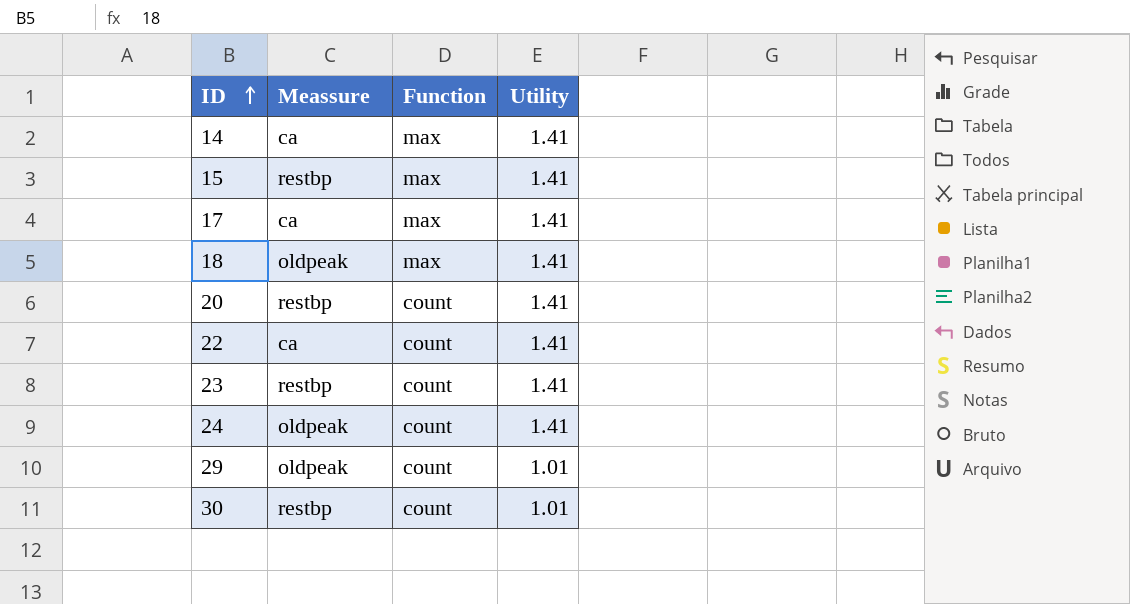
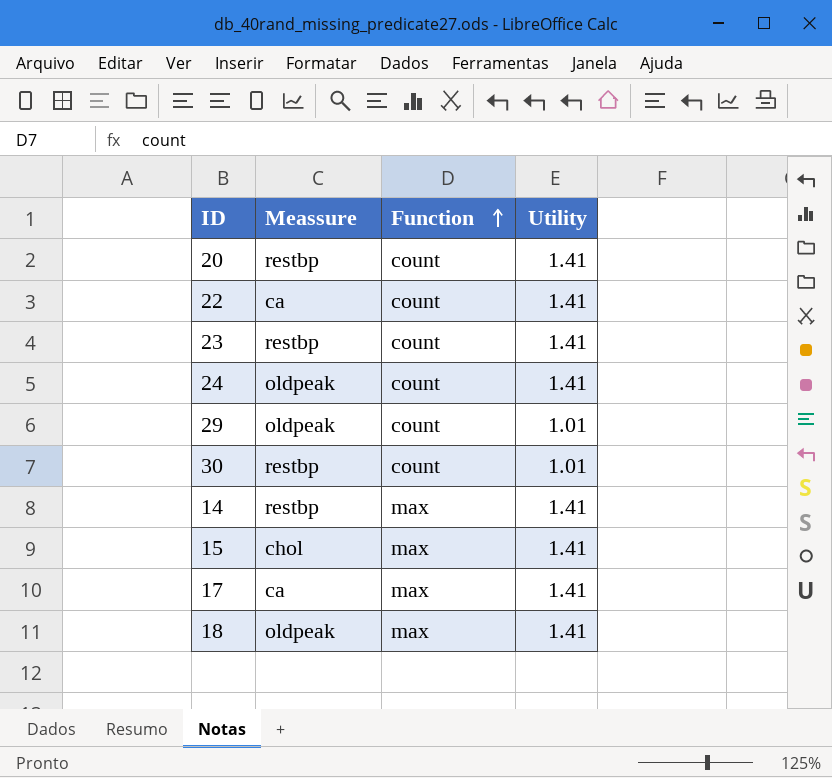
row order: ID ascending -> Function ascending
14 | Meassure: ca -> restbp
15 | Meassure: restbp -> chol

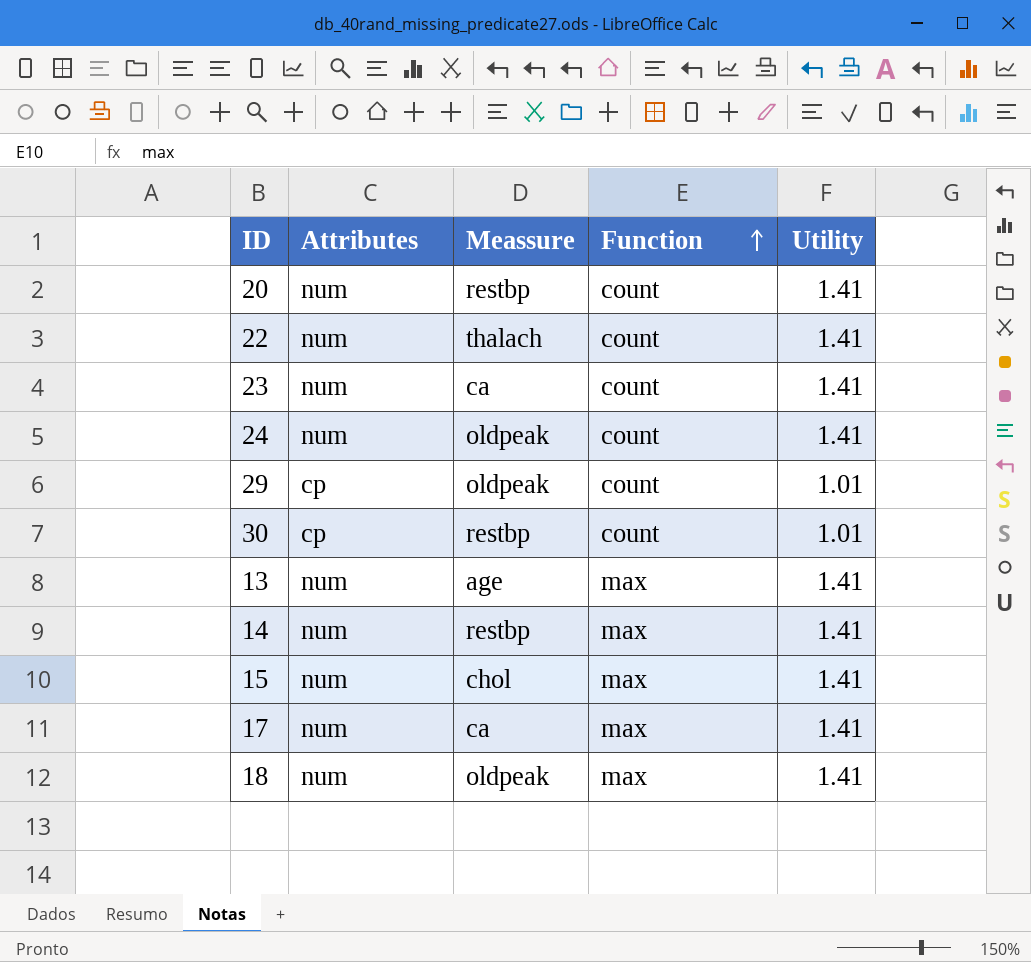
column Attributes | position: none -> 2
22 | Meassure: ca -> thalach
23 | Meassure: restbp -> ca
row 13: none -> num | age | max | 1.41

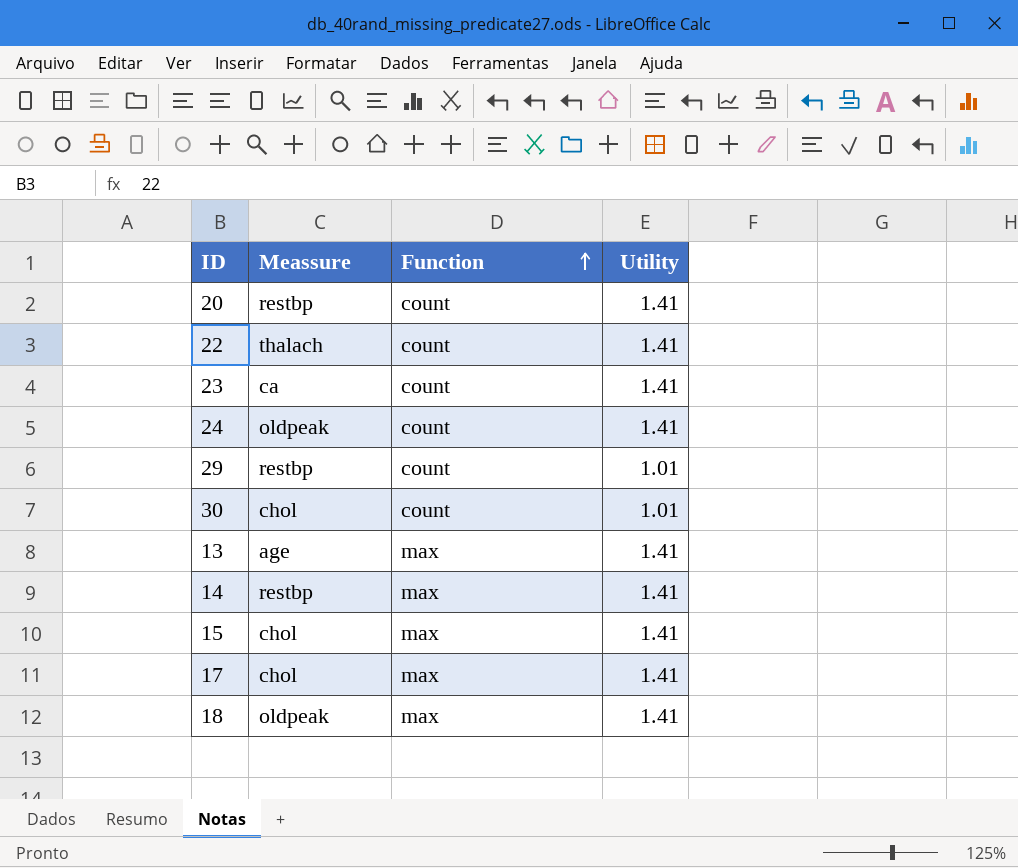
column Attributes | position: 2 -> none
29 | Meassure: oldpeak -> restbp
30 | Meassure: restbp -> chol
17 | Meassure: ca -> chol

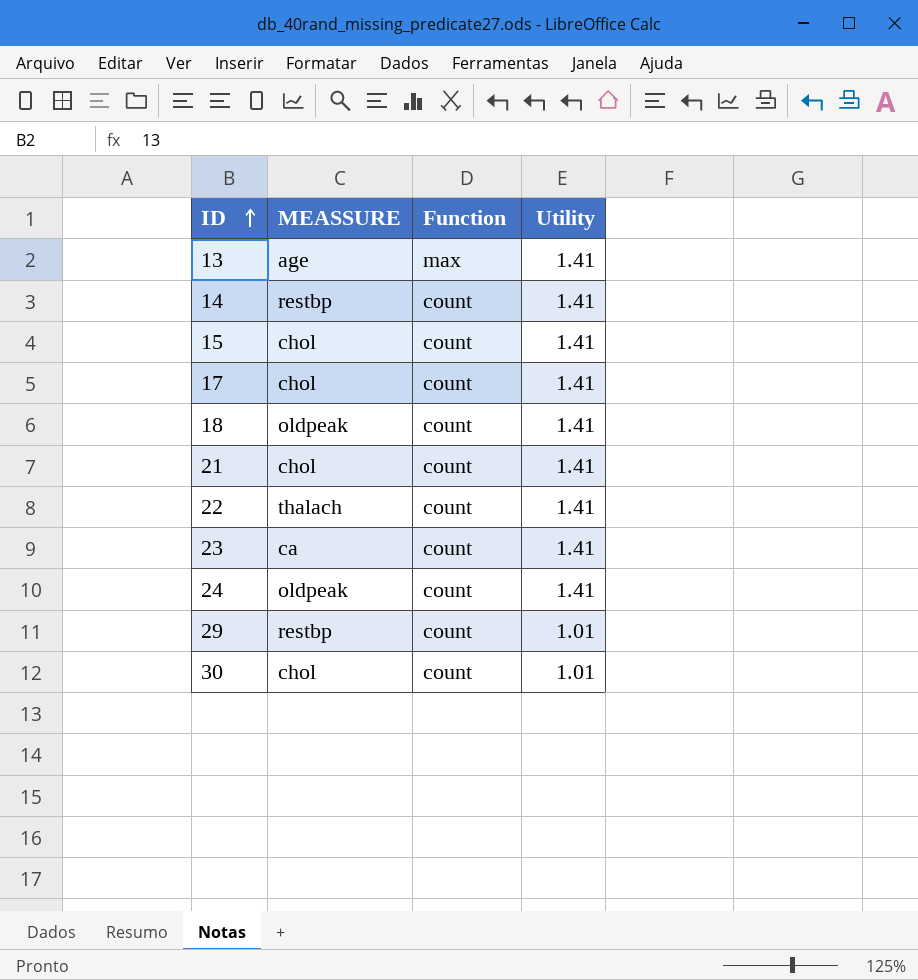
row order: Function ascending -> ID ascending
column name: Meassure -> MEASSURE
row 20: restbp | count | 1.41 -> none
14 | Function: max -> count
15 | Function: max -> count
17 | Function: max -> count
18 | Function: max -> count
row 21: none -> chol | count | 1.41

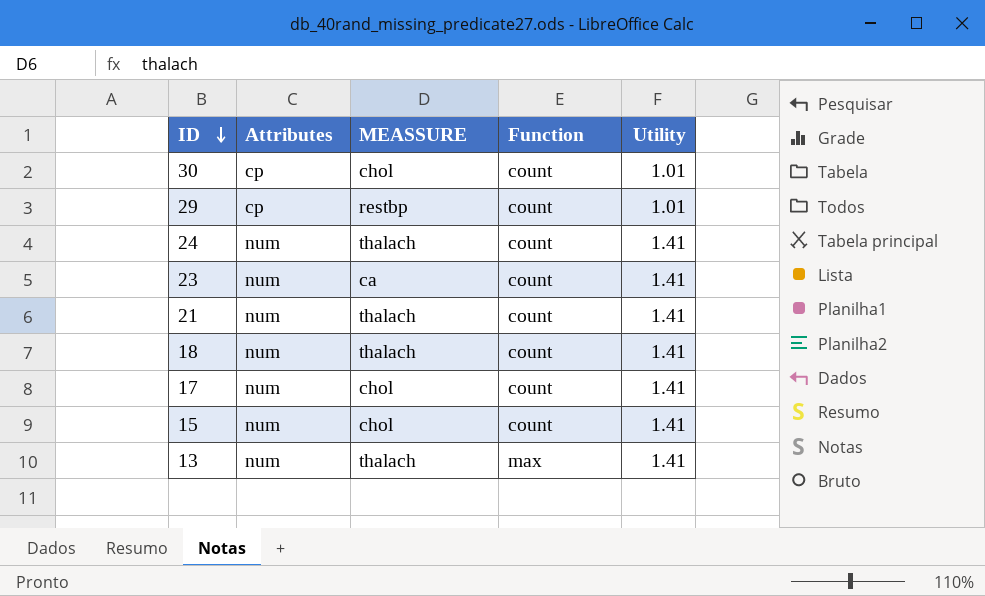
row order: ID ascending -> ID descending
column Attributes | position: none -> 2
row 14: restbp | count | 1.41 -> none
row 22: thalach | count | 1.41 -> none
24 | MEASSURE: oldpeak -> thalach
21 | MEASSURE: chol -> thalach
18 | MEASSURE: oldpeak -> thalach
13 | MEASSURE: age -> thalach

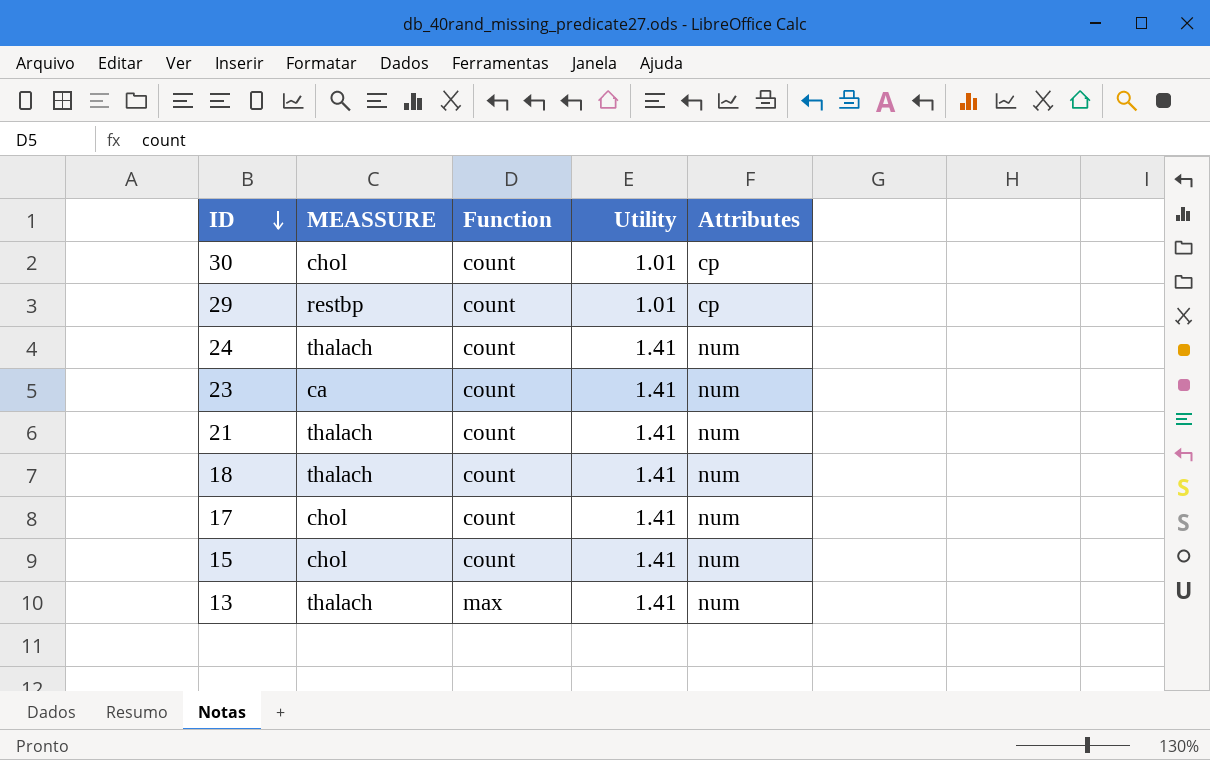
column Attributes | position: 2 -> 5

